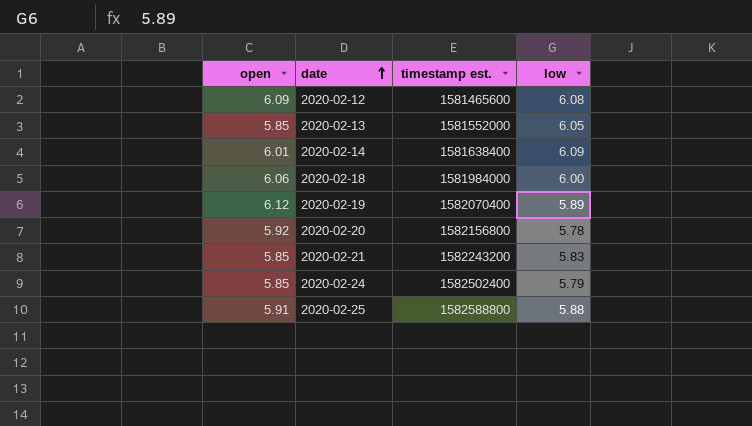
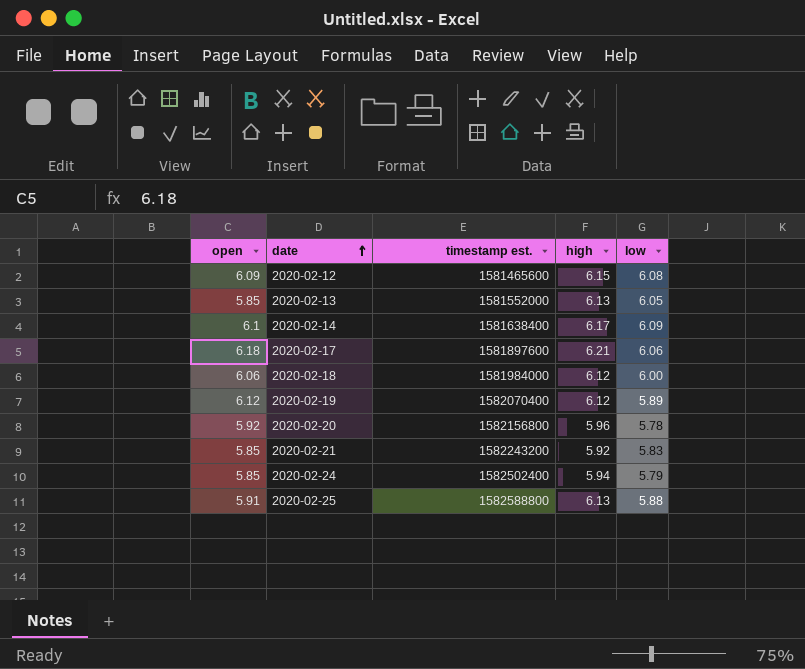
column high | position: none -> 4
2020-02-14 | open: 6.01 -> 6.1
row 2020-02-17: none -> 6.18 | 1581897600 | 6.21 | 6.06

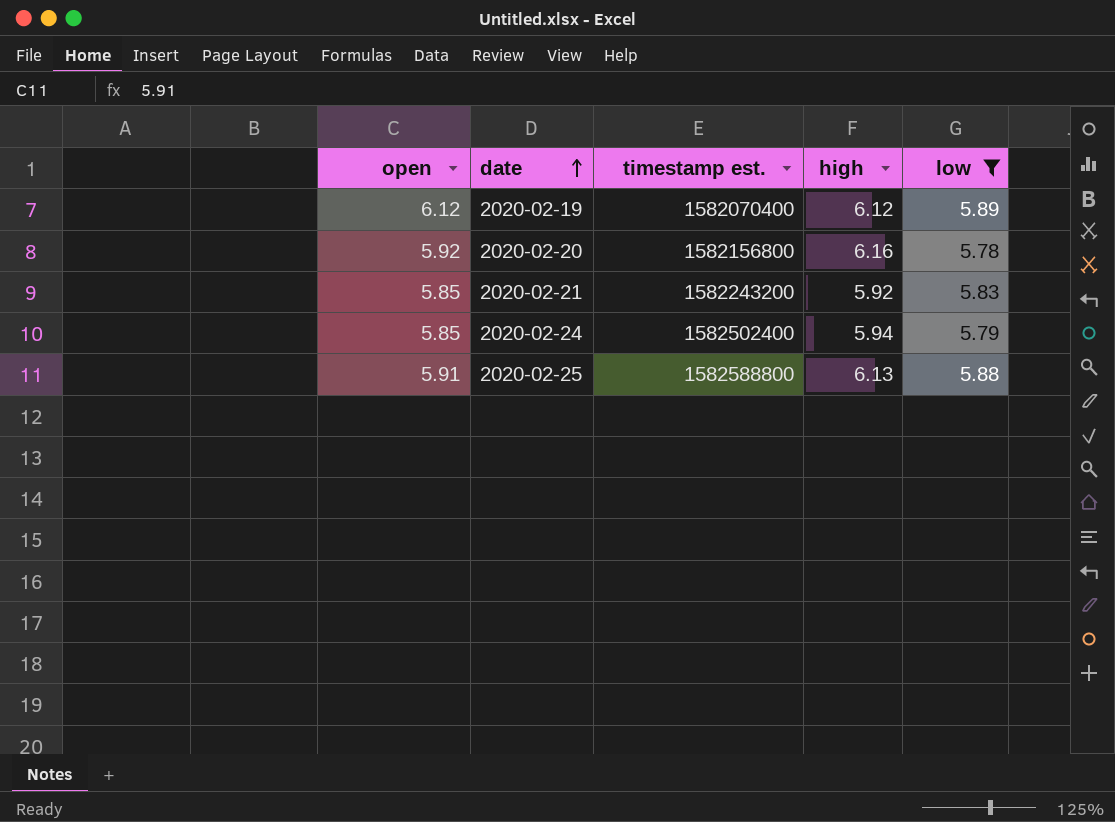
filter: none -> low <= 5.89
2020-02-20 | high: 5.96 -> 6.16

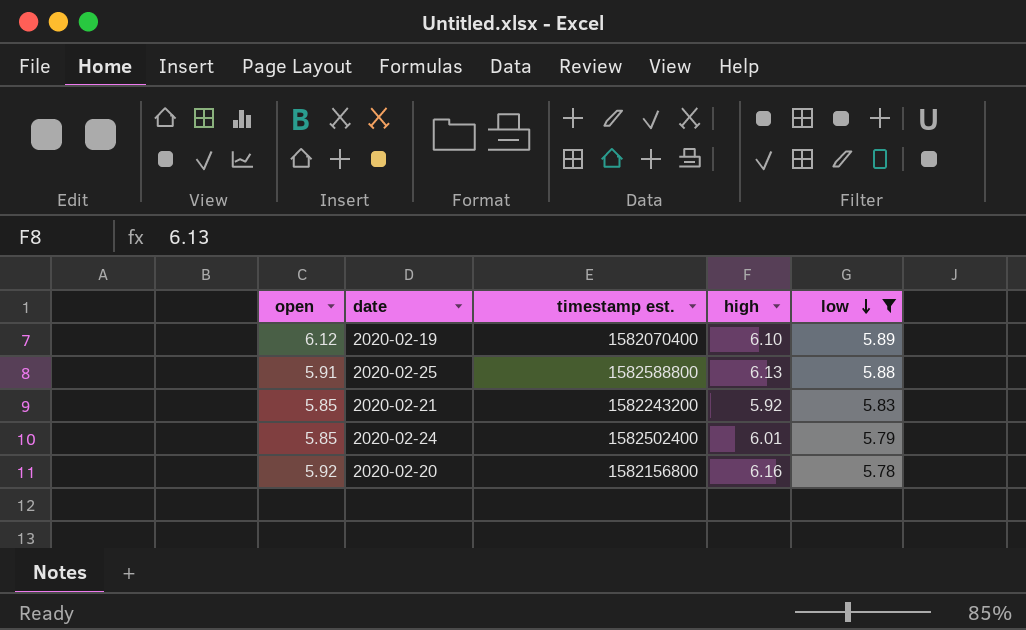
row order: date ascending -> low descending
2020-02-19 | high: 6.12 -> 6.10
2020-02-24 | high: 5.94 -> 6.01

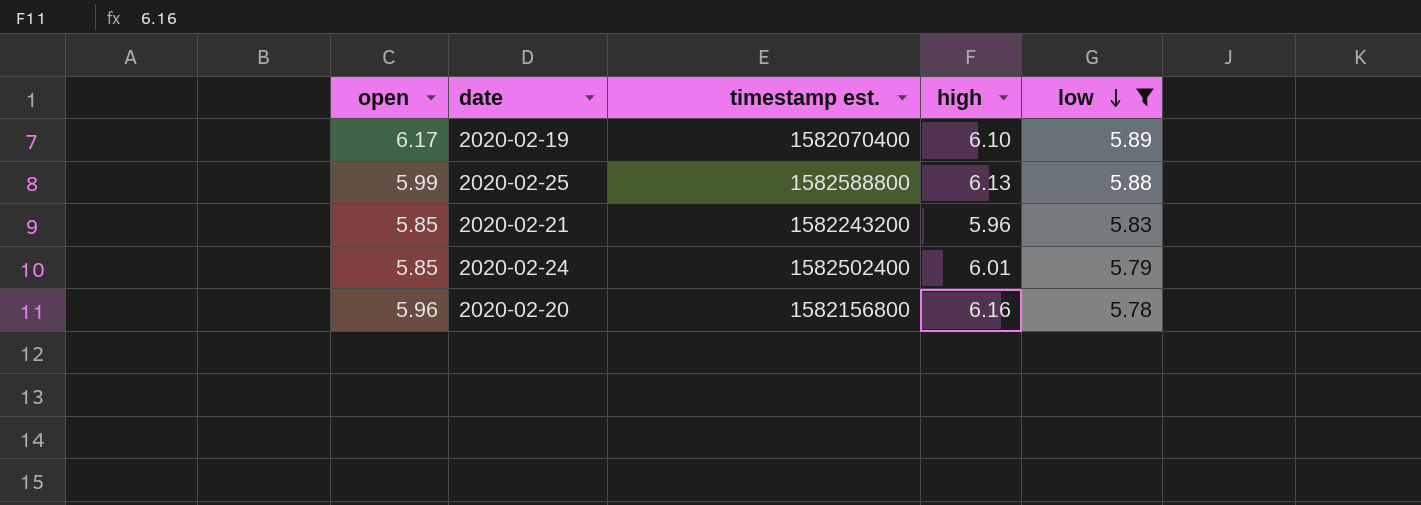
2020-02-19 | open: 6.12 -> 6.17
2020-02-25 | open: 5.91 -> 5.99
2020-02-21 | high: 5.92 -> 5.96
2020-02-20 | open: 5.92 -> 5.96

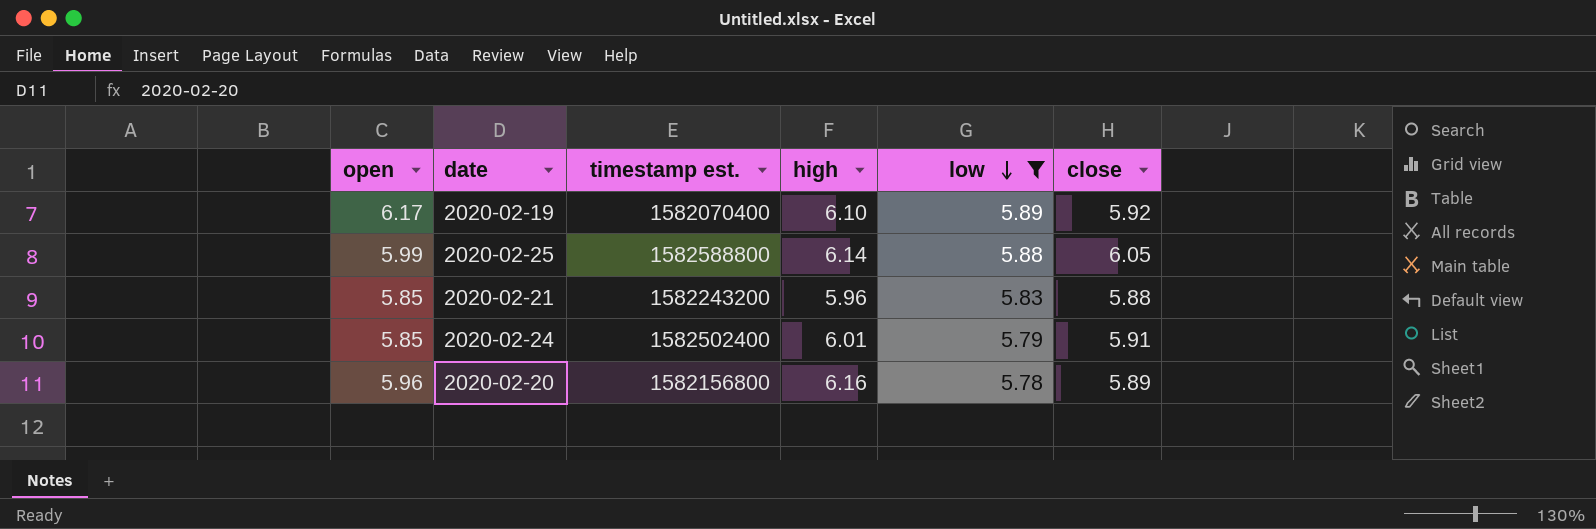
column close | position: none -> 6
2020-02-25 | high: 6.13 -> 6.14

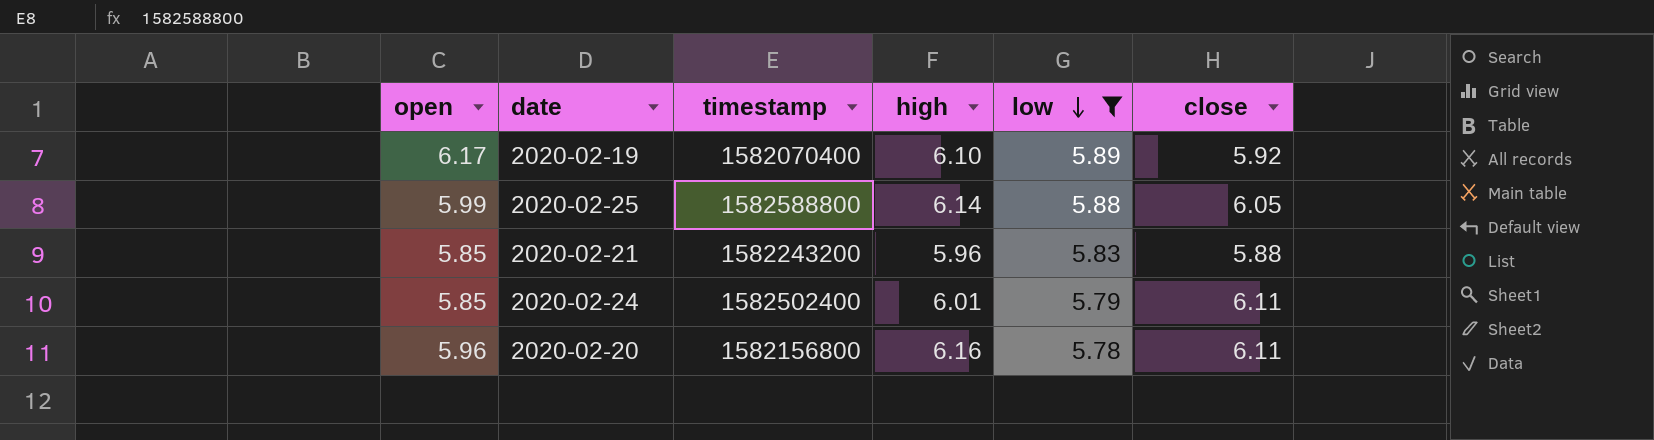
column name: timestamp est. -> timestamp
2020-02-24 | close: 5.91 -> 6.11
2020-02-20 | close: 5.89 -> 6.11

